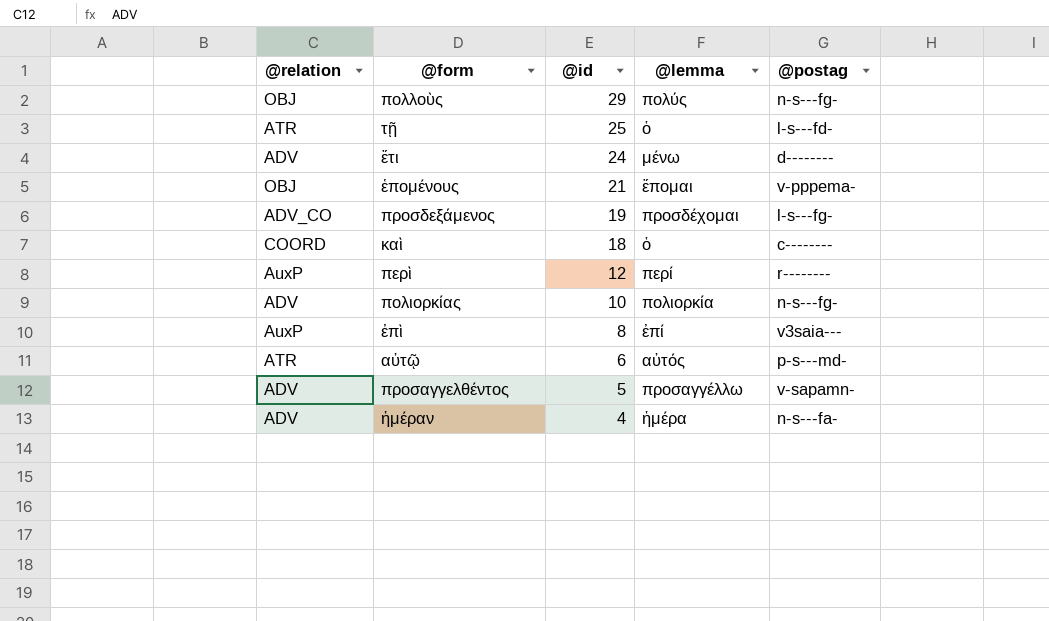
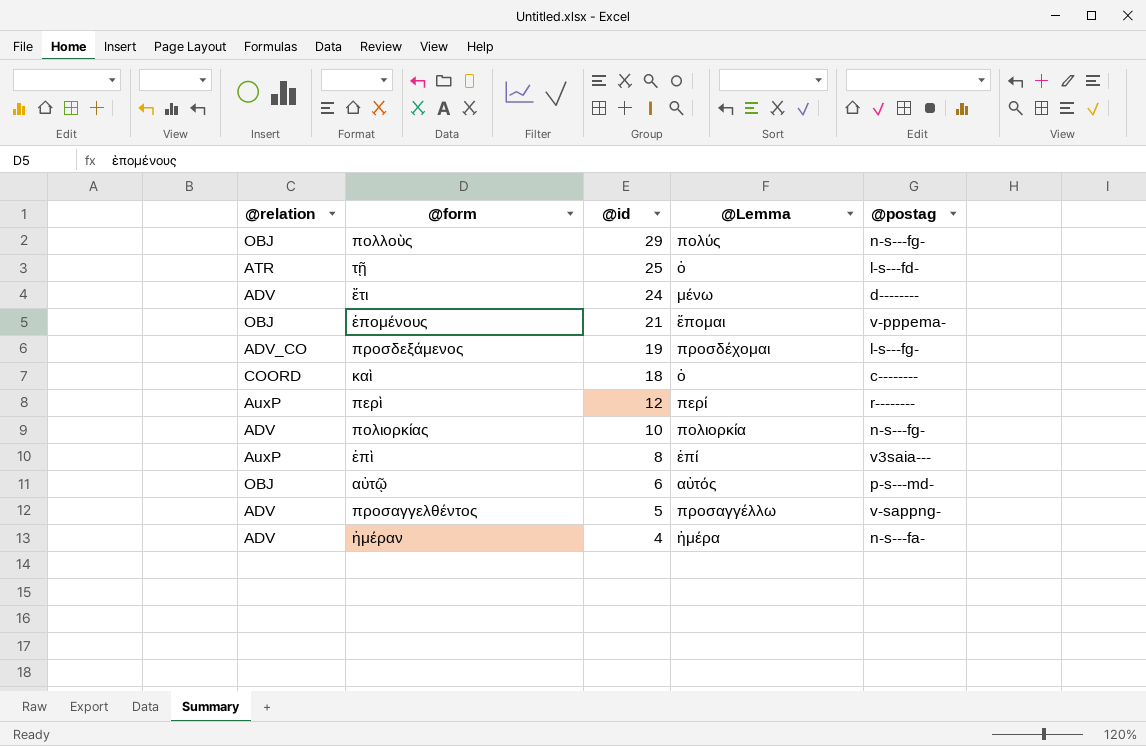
column name: @lemma -> @Lemma
αὐτῷ | @relation: ATR -> OBJ
προσαγγελθέντος | @postag: v-sapamn- -> v-sappng-

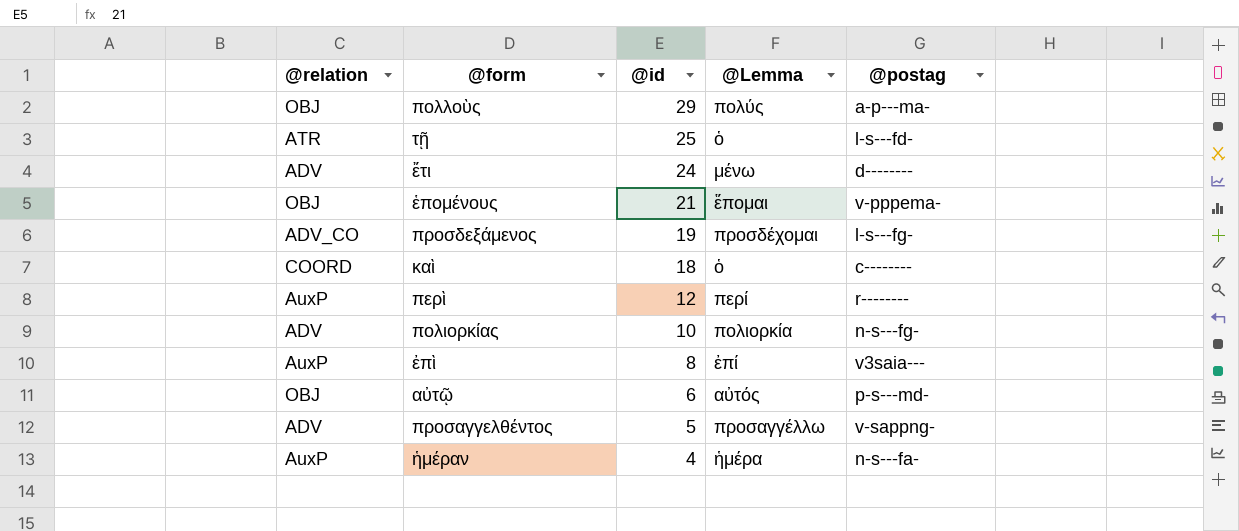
πολλοὺς | @postag: n-s---fg- -> a-p---ma-
ἡμέραν | @relation: ADV -> AuxP

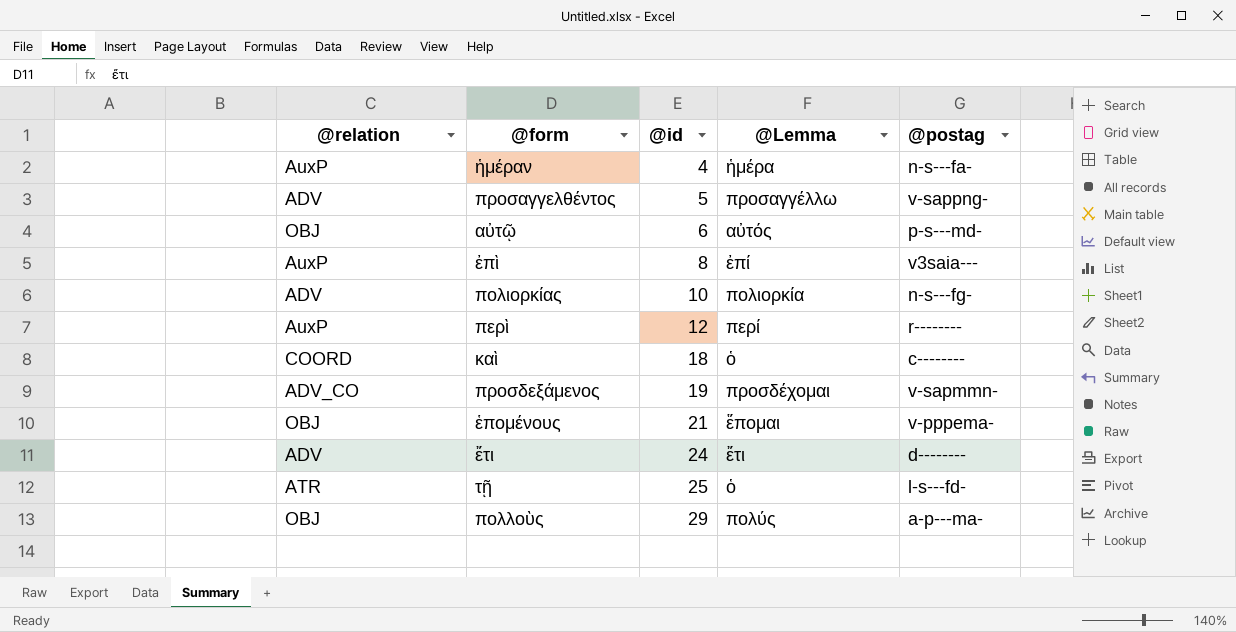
row order: @id descending -> @id ascending
προσδεξάμενος | @postag: l-s---fg- -> v-sapmmn-
ἔτι | @Lemma: μένω -> ἔτι

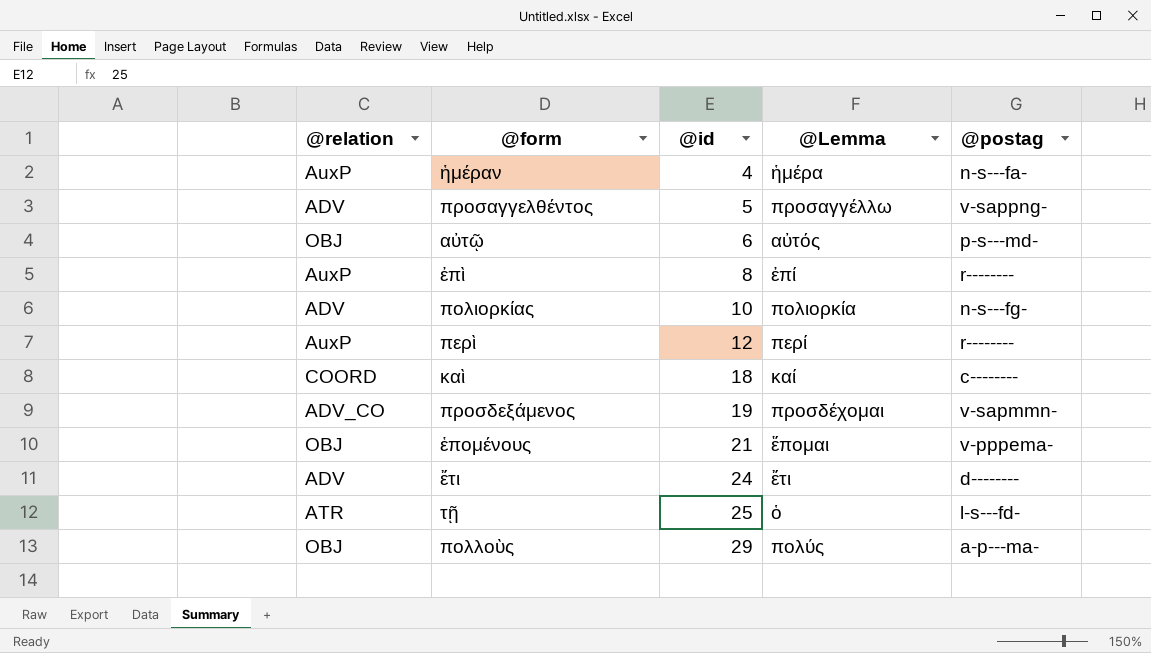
ἐπὶ | @postag: v3saia--- -> r--------
καὶ | @Lemma: ὁ -> καί

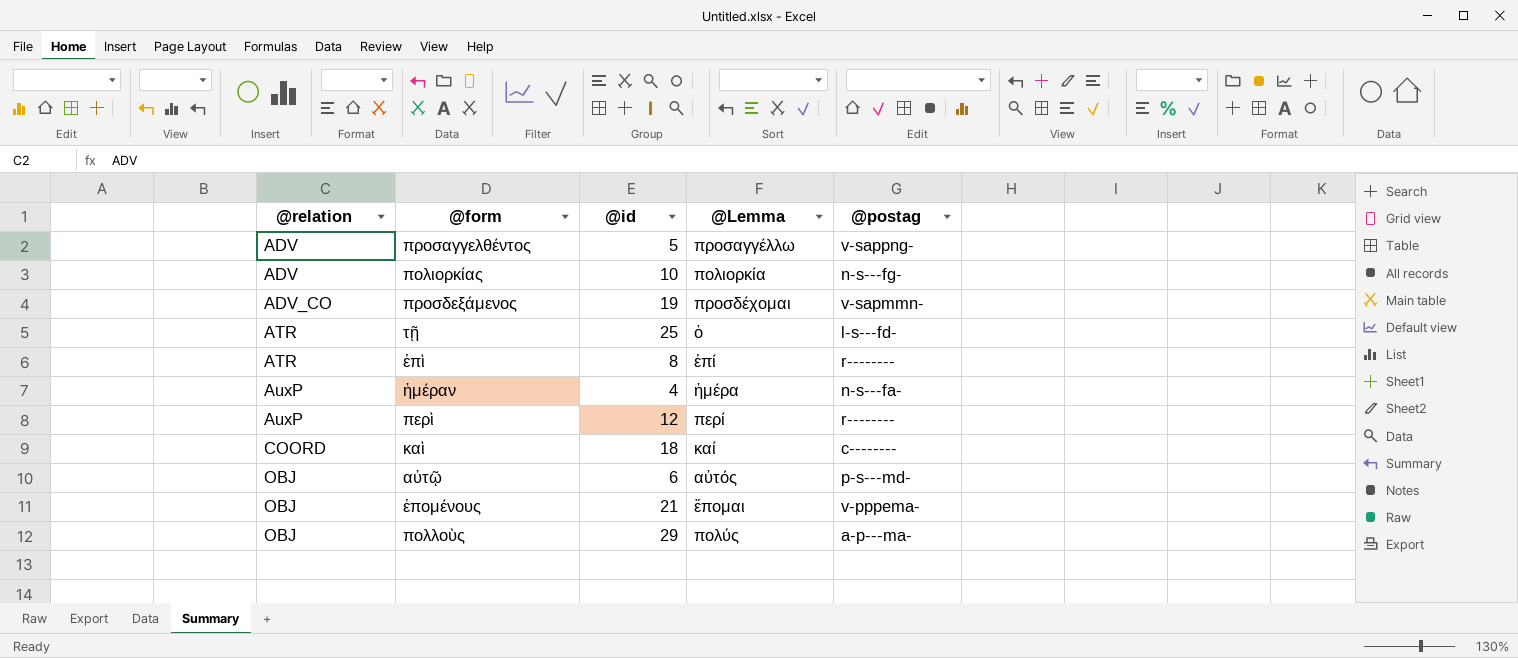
row order: @id ascending -> @relation ascending
row ἔτι: ADV | 24 | ἔτι | d-------- -> none
ἐπὶ | @relation: AuxP -> ATR

